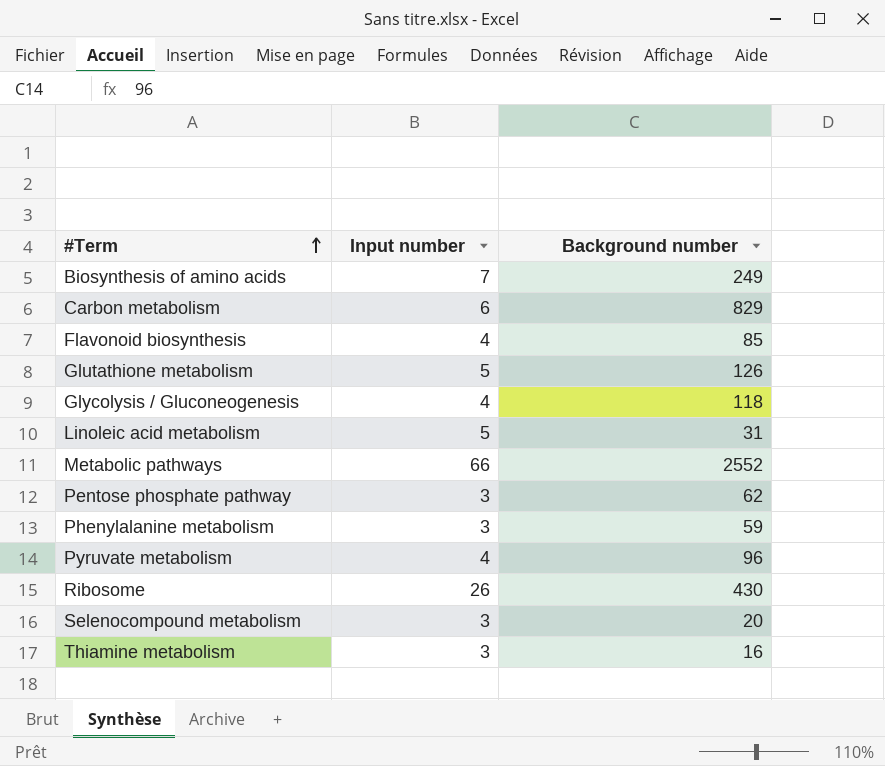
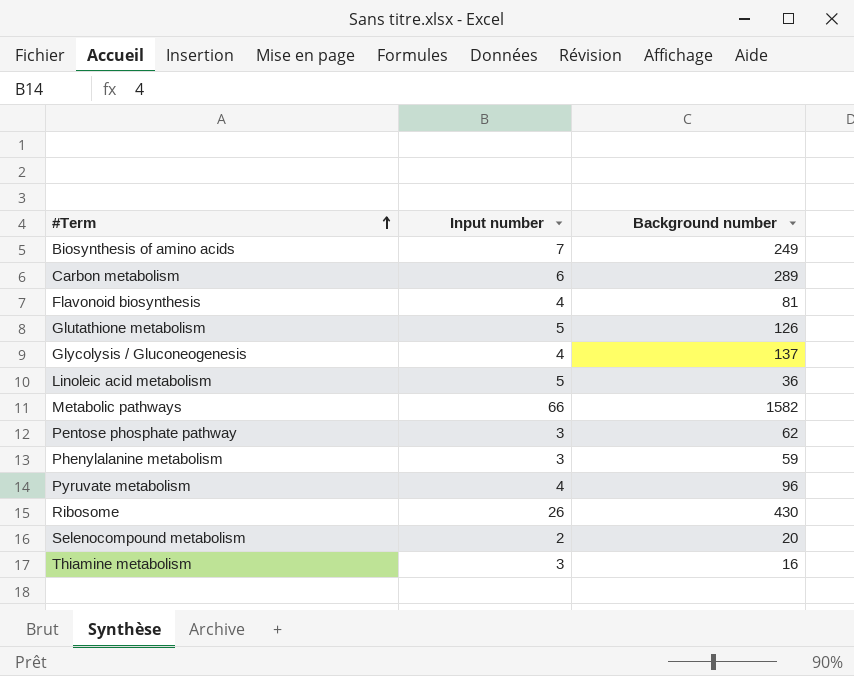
Carbon metabolism | Background number: 829 -> 289
Flavonoid biosynthesis | Background number: 85 -> 81
Glycolysis / Gluconeogenesis | Background number: 118 -> 137
Linoleic acid metabolism | Background number: 31 -> 36
Metabolic pathways | Background number: 2552 -> 1582
Selenocompound metabolism | Input number: 3 -> 2

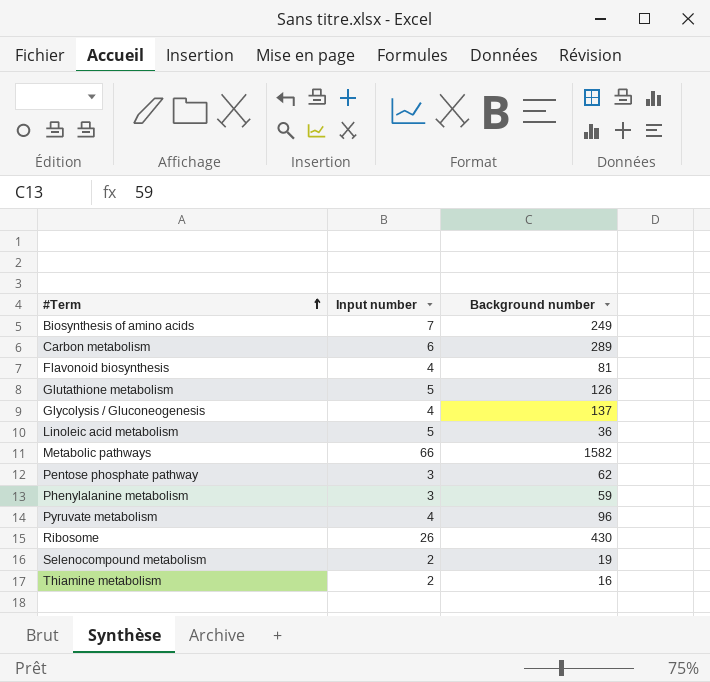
Selenocompound metabolism | Background number: 20 -> 19
Thiamine metabolism | Input number: 3 -> 2

